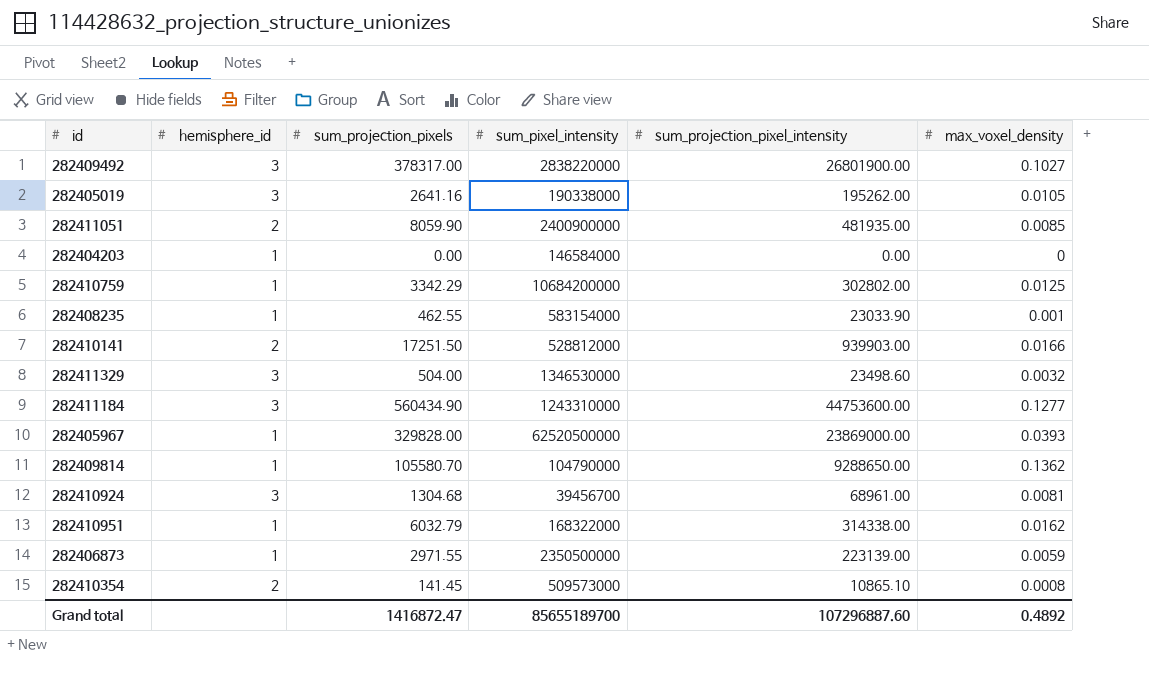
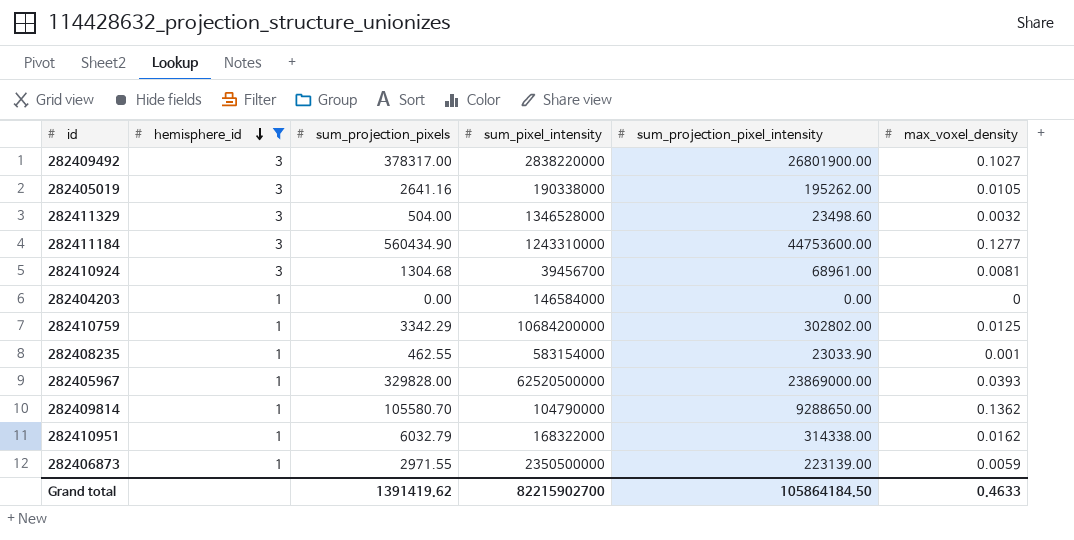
filter: none -> hemisphere_id != 2
row order: none -> hemisphere_id descending
282411329 | sum_pixel_intensity: 1346530000 -> 1346528000
Grand total | sum_projection_pixels: 1416872.47 -> 1391419.62
Grand total | sum_pixel_intensity: 85655189700 -> 82215902700
Grand total | sum_projection_pixel_intensity: 107296887.60 -> 105864184.50
Grand total | max_voxel_density: 0.4892 -> 0.4633

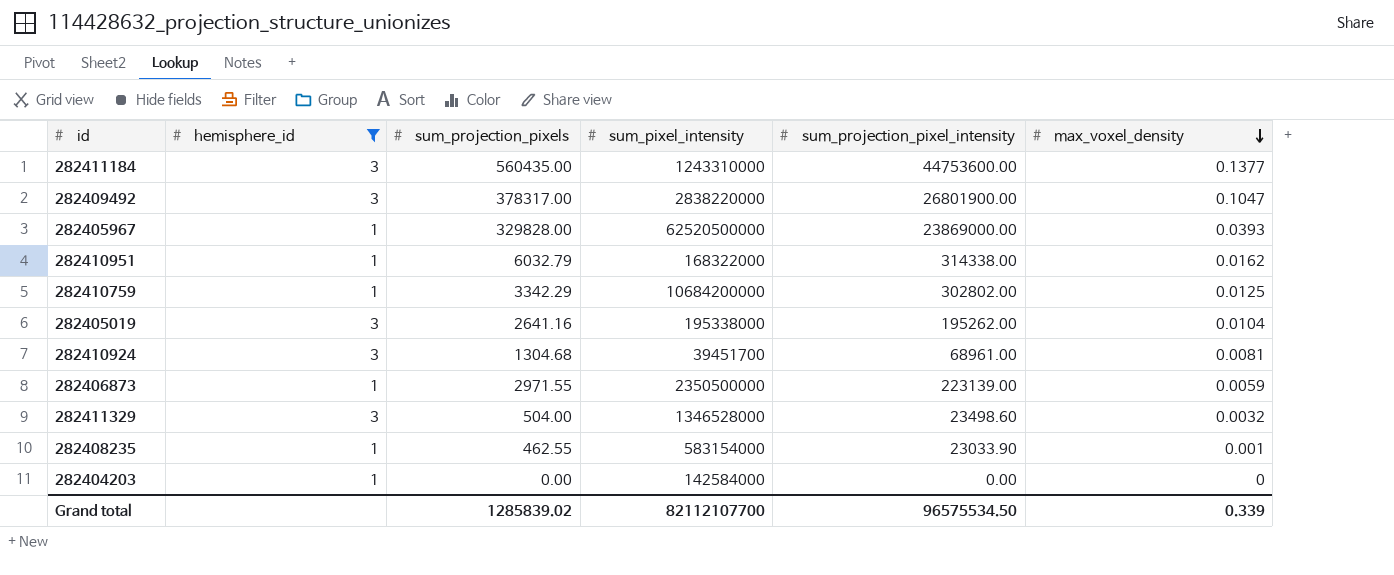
row order: hemisphere_id descending -> max_voxel_density descending
row 282409814: 1 | 105580.70 | 104790000 | 9288650.00 | 0.1362 -> none
282411184 | sum_projection_pixels: 560434.90 -> 560435.00
282411184 | max_voxel_density: 0.1277 -> 0.1377
282409492 | max_voxel_density: 0.1027 -> 0.1047
282405019 | sum_pixel_intensity: 190338000 -> 195338000
282405019 | max_voxel_density: 0.0105 -> 0.0104
282410924 | sum_pixel_intensity: 39456700 -> 39451700
282404203 | sum_pixel_intensity: 146584000 -> 142584000
Grand total | sum_projection_pixels: 1391419.62 -> 1285839.02
Grand total | sum_pixel_intensity: 82215902700 -> 82112107700
Grand total | sum_projection_pixel_intensity: 105864184.50 -> 96575534.50
Grand total | max_voxel_density: 0.4633 -> 0.339

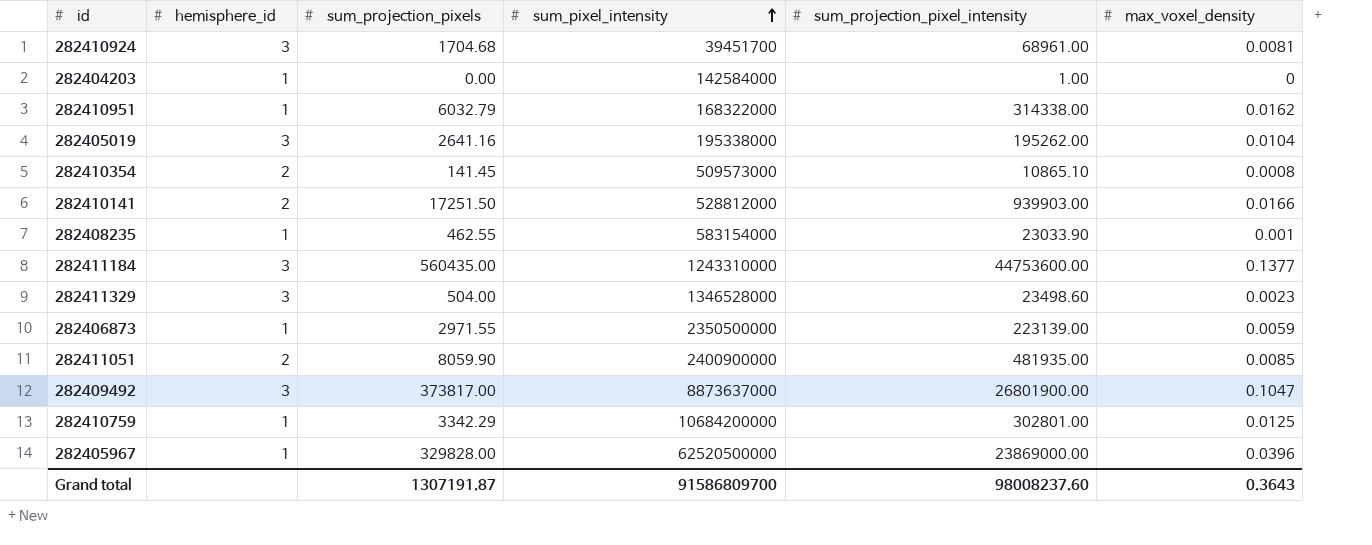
filter: hemisphere_id != 2 -> none
row order: max_voxel_density descending -> sum_pixel_intensity ascending
282410924 | sum_projection_pixels: 1304.68 -> 1704.68
282404203 | sum_projection_pixel_intensity: 0.00 -> 1.00
282411329 | max_voxel_density: 0.0032 -> 0.0023
282409492 | sum_projection_pixels: 378317.00 -> 373817.00
282409492 | sum_pixel_intensity: 2838220000 -> 8873637000
282410759 | sum_projection_pixel_intensity: 302802.00 -> 302801.00
282405967 | max_voxel_density: 0.0393 -> 0.0396
Grand total | sum_projection_pixels: 1285839.02 -> 1307191.87
Grand total | sum_pixel_intensity: 82112107700 -> 91586809700
Grand total | sum_projection_pixel_intensity: 96575534.50 -> 98008237.60
Grand total | max_voxel_density: 0.339 -> 0.3643

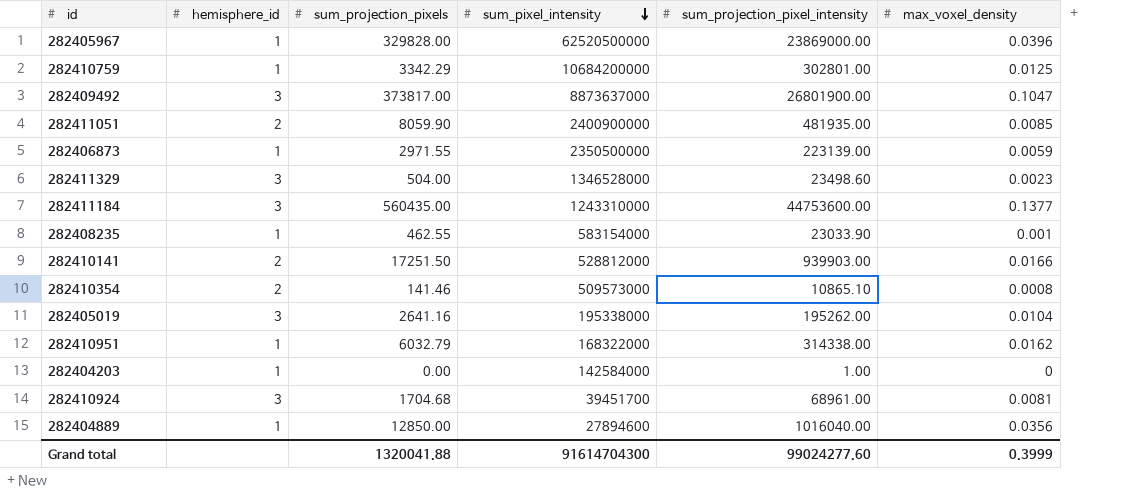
row order: sum_pixel_intensity ascending -> sum_pixel_intensity descending
282410354 | sum_projection_pixels: 141.45 -> 141.46
row 282404889: none -> 1 | 12850.00 | 27894600 | 1016040.00 | 0.0356
Grand total | sum_projection_pixels: 1307191.87 -> 1320041.88
Grand total | sum_pixel_intensity: 91586809700 -> 91614704300
Grand total | sum_projection_pixel_intensity: 98008237.60 -> 99024277.60
Grand total | max_voxel_density: 0.3643 -> 0.3999

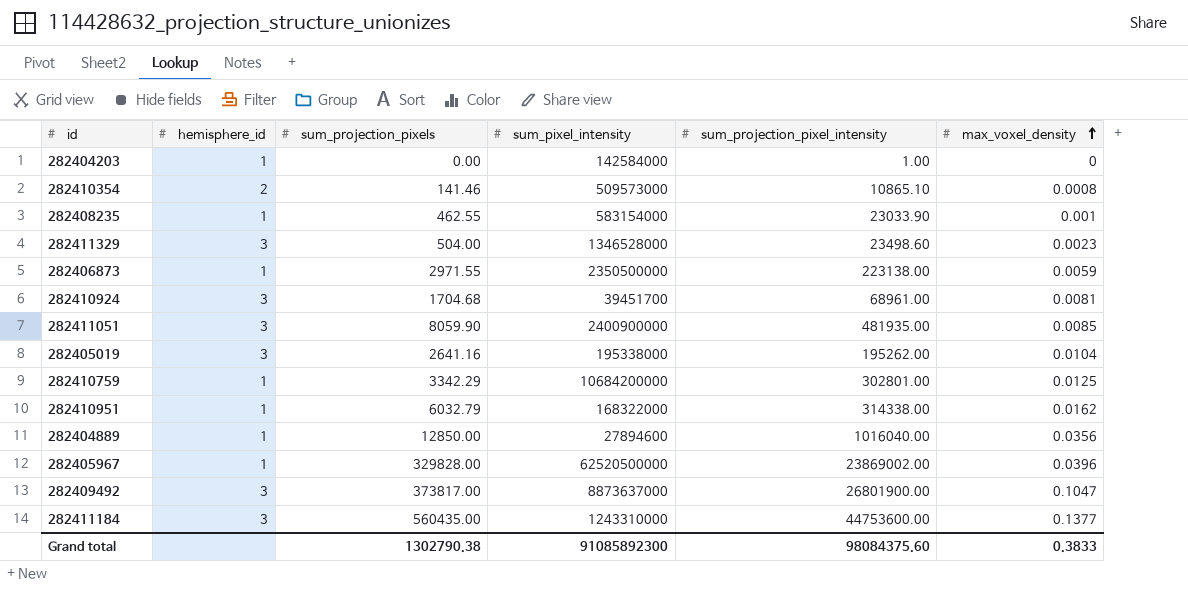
row order: sum_pixel_intensity descending -> max_voxel_density ascending
row 282410141: 2 | 17251.50 | 528812000 | 939903.00 | 0.0166 -> none
282406873 | sum_projection_pixel_intensity: 223139.00 -> 223138.00
282411051 | hemisphere_id: 2 -> 3
282405967 | sum_projection_pixel_intensity: 23869000.00 -> 23869002.00
Grand total | sum_projection_pixels: 1320041.88 -> 1302790.38
Grand total | sum_pixel_intensity: 91614704300 -> 91085892300
Grand total | sum_projection_pixel_intensity: 99024277.60 -> 98084375.60
Grand total | max_voxel_density: 0.3999 -> 0.3833

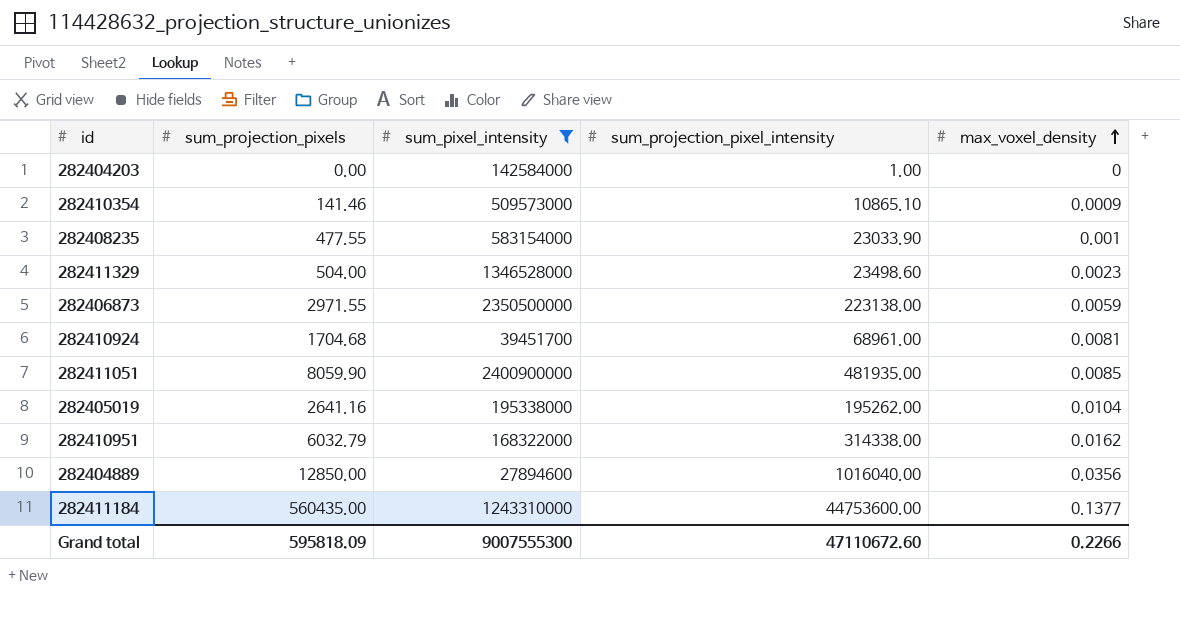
filter: none -> sum_pixel_intensity <= 2400900000
column hemisphere_id | position: 2 -> none
282410354 | max_voxel_density: 0.0008 -> 0.0009
282408235 | sum_projection_pixels: 462.55 -> 477.55
Grand total | sum_projection_pixels: 1302790.38 -> 595818.09
Grand total | sum_pixel_intensity: 91085892300 -> 9007555300
Grand total | sum_projection_pixel_intensity: 98084375.60 -> 47110672.60
Grand total | max_voxel_density: 0.3833 -> 0.2266

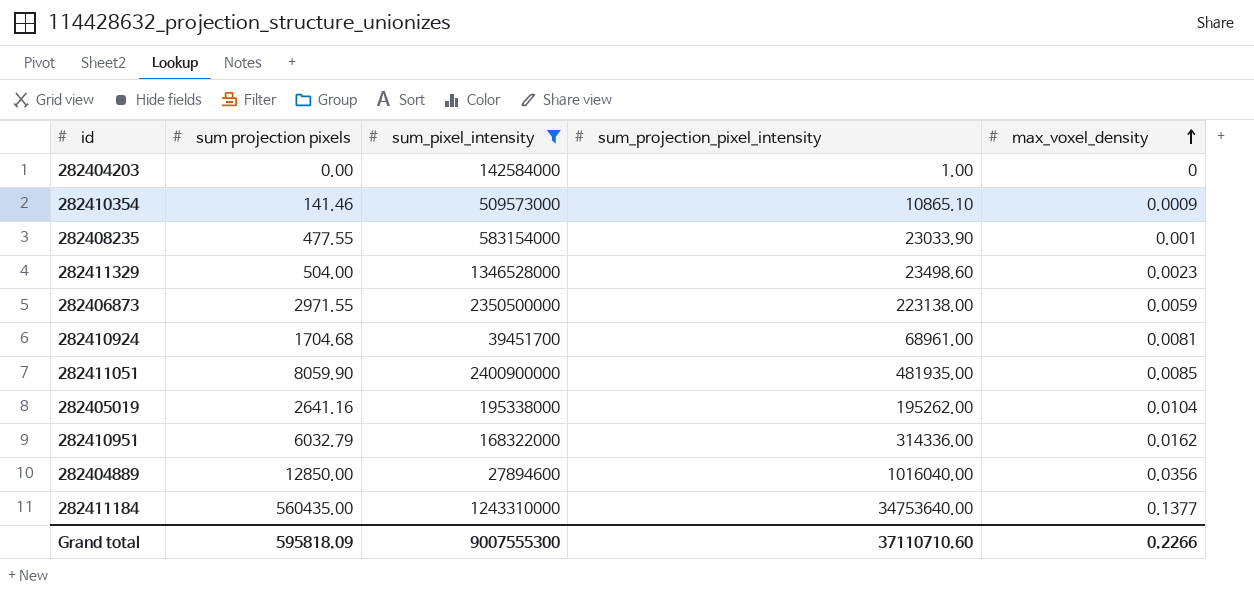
column name: sum_projection_pixels -> sum projection pixels
282410951 | sum_projection_pixel_intensity: 314338.00 -> 314336.00
282411184 | sum_projection_pixel_intensity: 44753600.00 -> 34753640.00
Grand total | sum_projection_pixel_intensity: 47110672.60 -> 37110710.60

